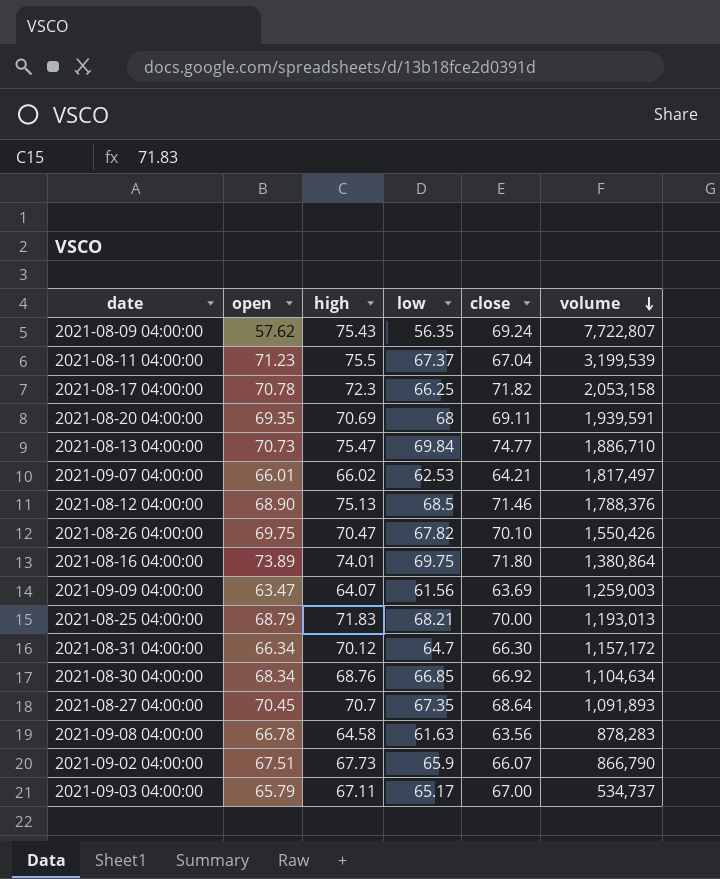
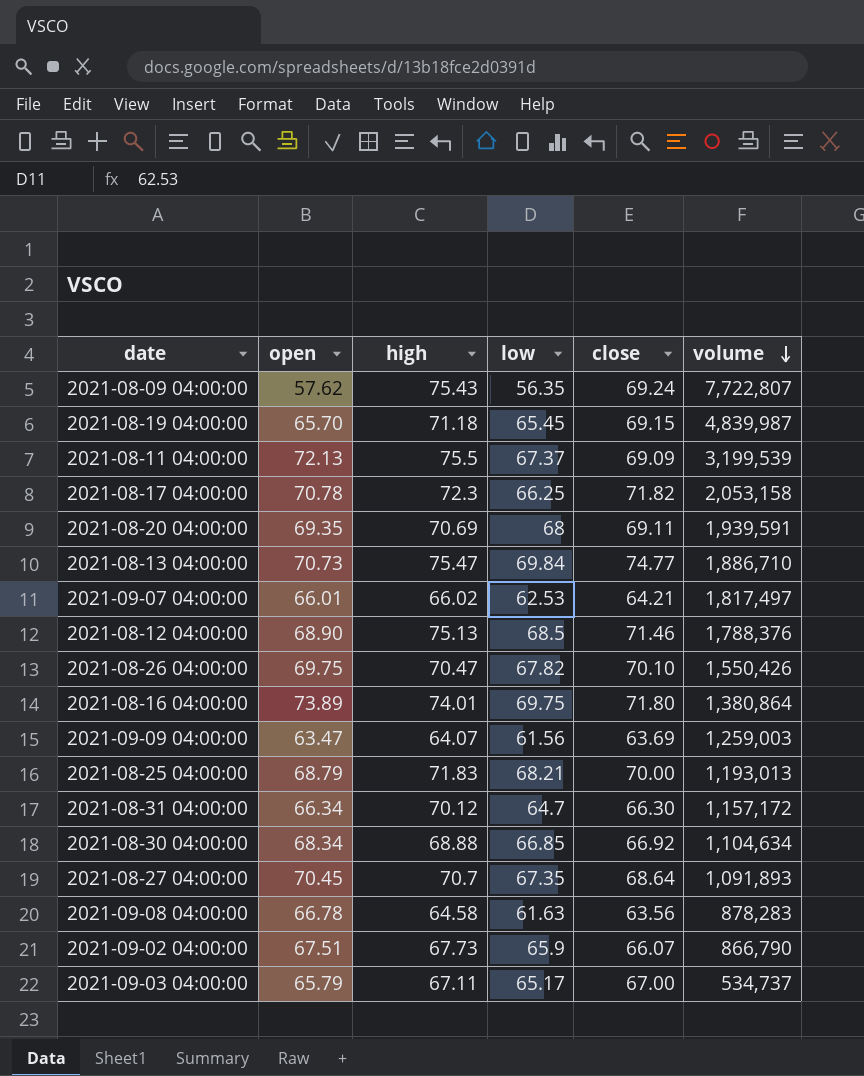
row 2021-08-19 04:00:00: none -> 65.70 | 71.18 | 65.45 | 69.15 | 4,839,987
2021-08-11 04:00:00 | open: 71.23 -> 72.13
2021-08-11 04:00:00 | close: 67.04 -> 69.09
2021-08-30 04:00:00 | high: 68.76 -> 68.88

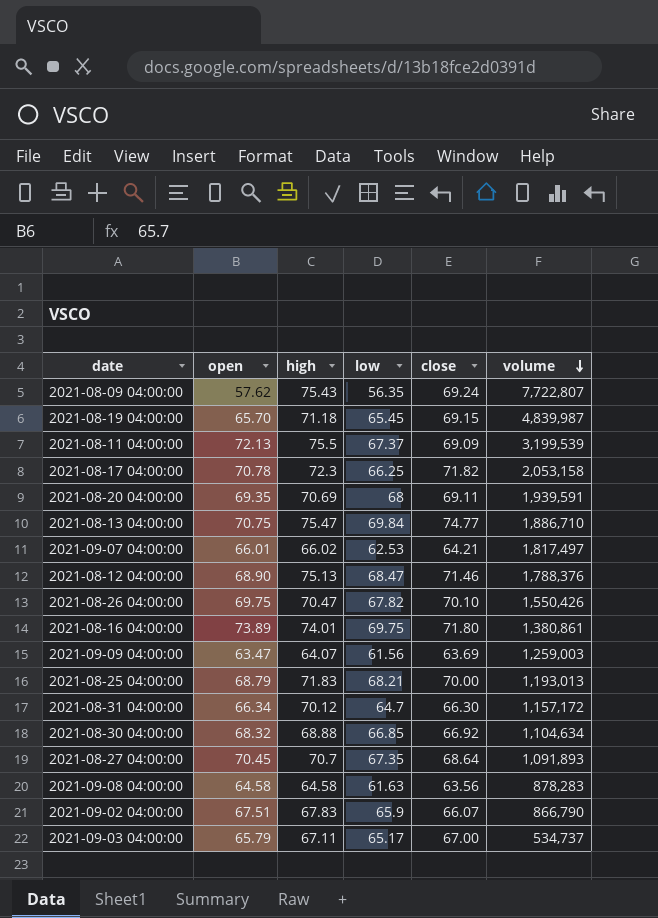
2021-08-13 04:00:00 | open: 70.73 -> 70.75
2021-08-12 04:00:00 | low: 68.5 -> 68.47
2021-08-16 04:00:00 | volume: 1,380,864 -> 1,380,861
2021-08-30 04:00:00 | open: 68.34 -> 68.32
2021-09-08 04:00:00 | open: 66.78 -> 64.58
2021-09-02 04:00:00 | high: 67.73 -> 67.83

